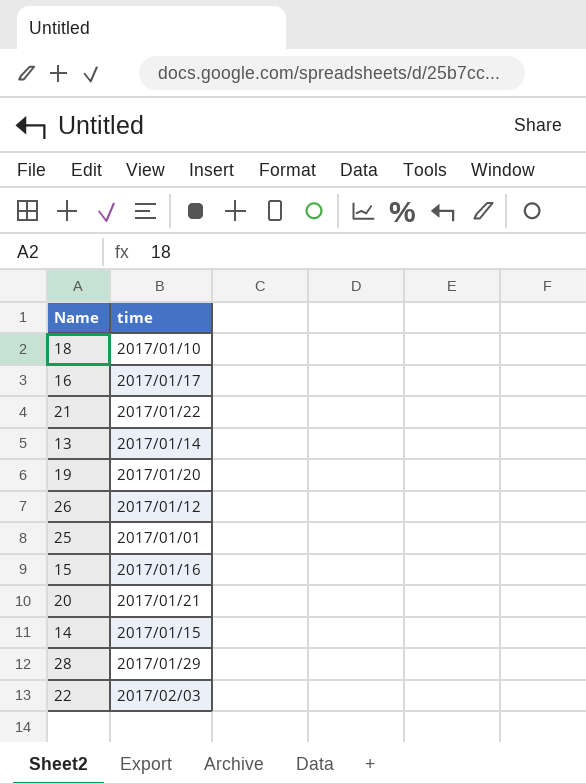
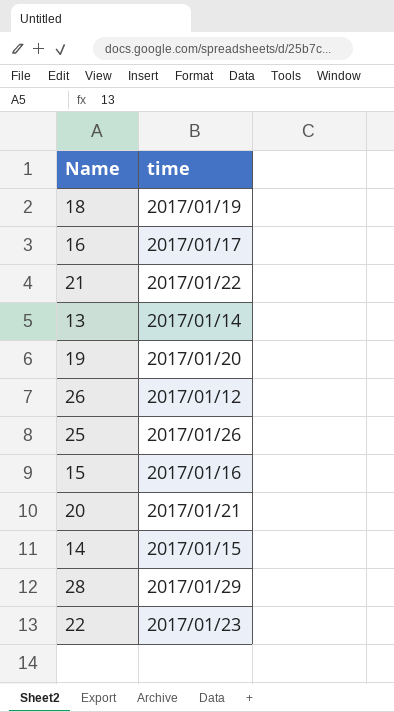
18 | time: 2017/01/10 -> 2017/01/19
25 | time: 2017/01/01 -> 2017/01/26
22 | time: 2017/02/03 -> 2017/01/23

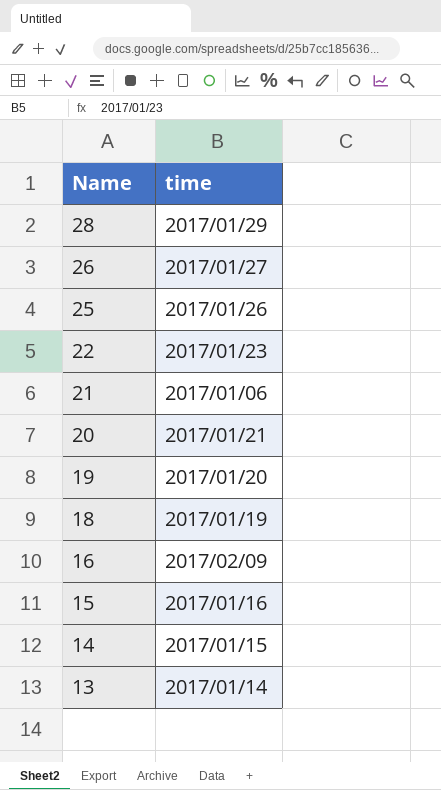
row order: none -> Name descending
26 | time: 2017/01/12 -> 2017/01/27
21 | time: 2017/01/22 -> 2017/01/06
16 | time: 2017/01/17 -> 2017/02/09

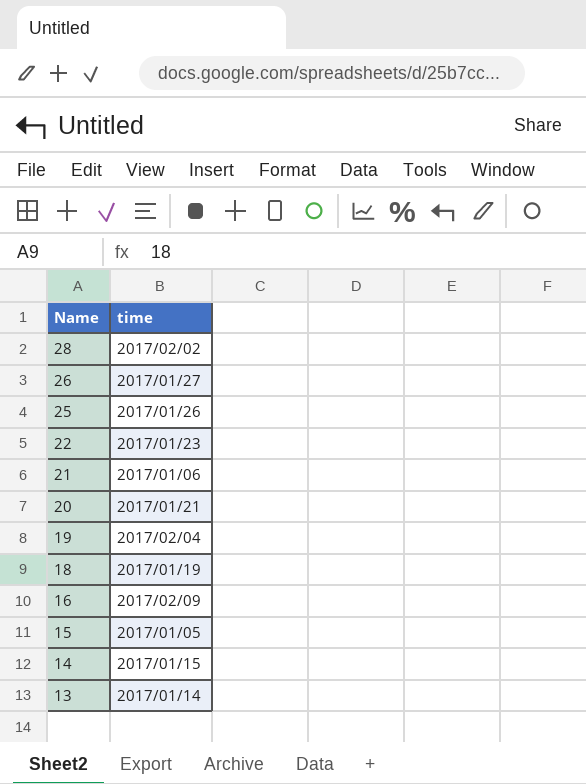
28 | time: 2017/01/29 -> 2017/02/02
19 | time: 2017/01/20 -> 2017/02/04
15 | time: 2017/01/16 -> 2017/01/05

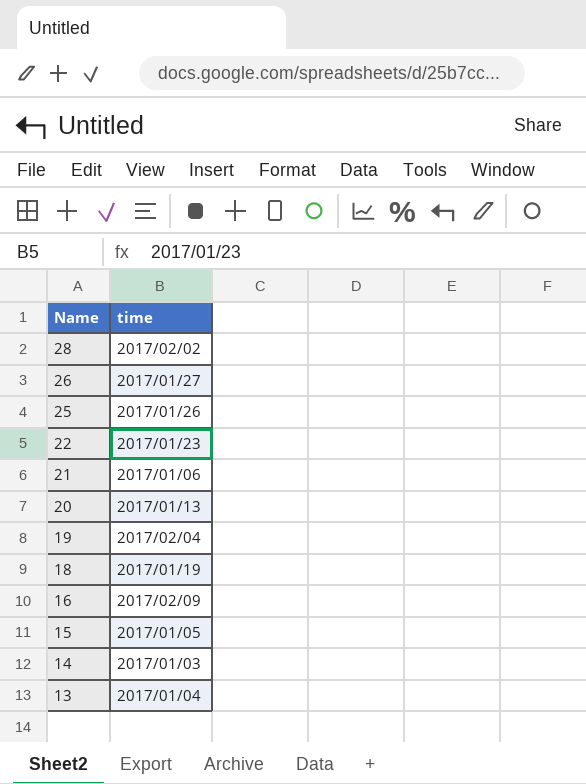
20 | time: 2017/01/21 -> 2017/01/13
14 | time: 2017/01/15 -> 2017/01/03
13 | time: 2017/01/14 -> 2017/01/04

